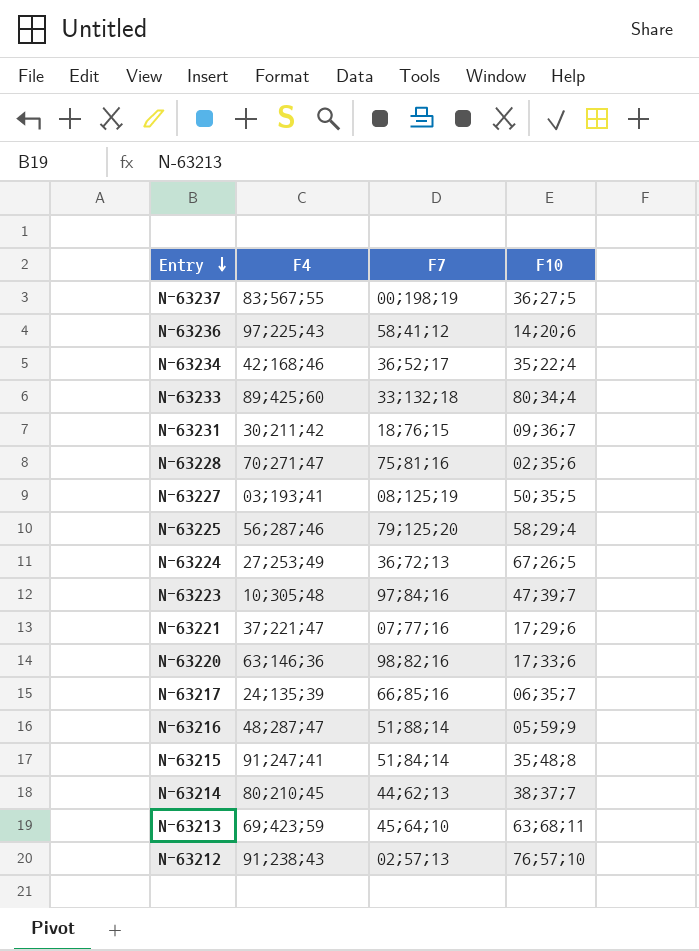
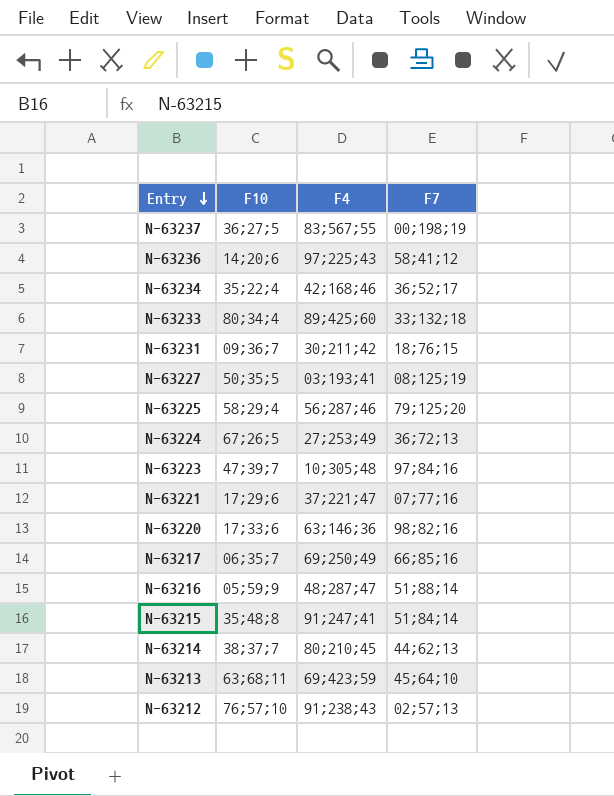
column F10 | position: 4 -> 2
row N-63228: 70;271;47 | 75;81;16 | 02;35;6 -> none
N-63217 | F4: 24;135;39 -> 69;250;49

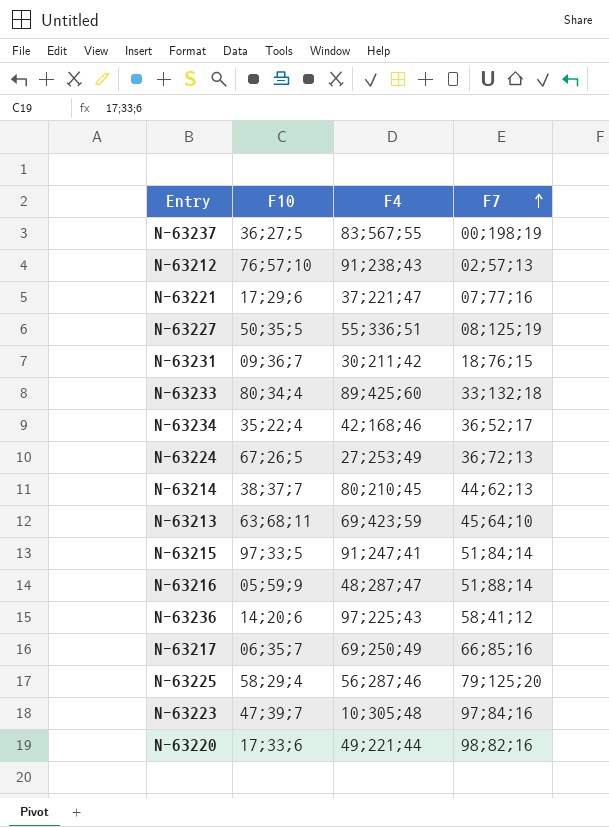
row order: Entry descending -> F7 ascending
N-63227 | F4: 03;193;41 -> 55;336;51
N-63215 | F10: 35;48;8 -> 97;33;5
N-63220 | F4: 63;146;36 -> 49;221;44

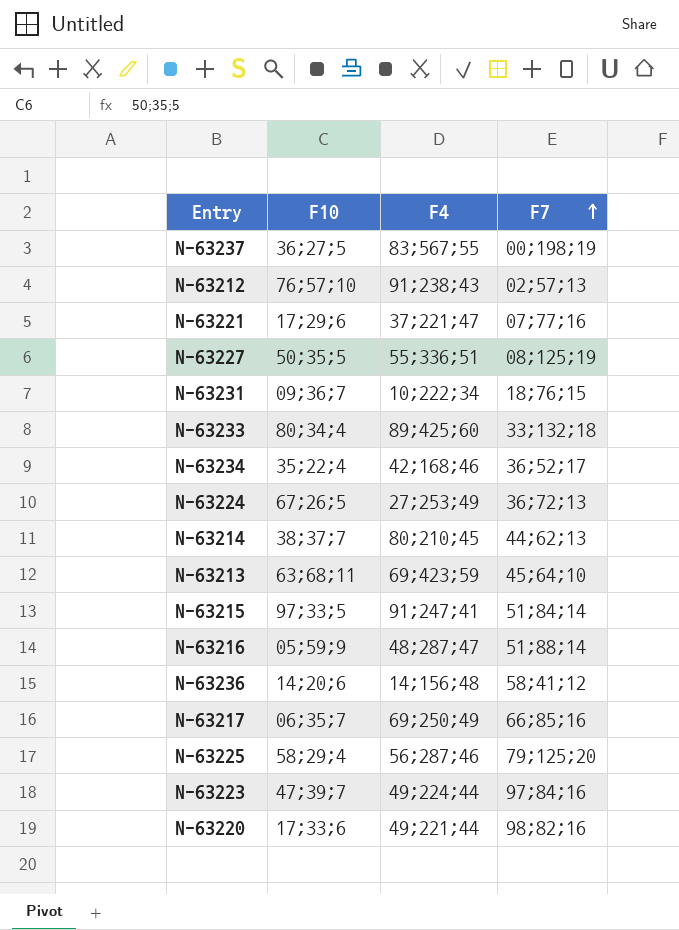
N-63231 | F4: 30;211;42 -> 10;222;34
N-63236 | F4: 97;225;43 -> 14;156;48
N-63223 | F4: 10;305;48 -> 49;224;44

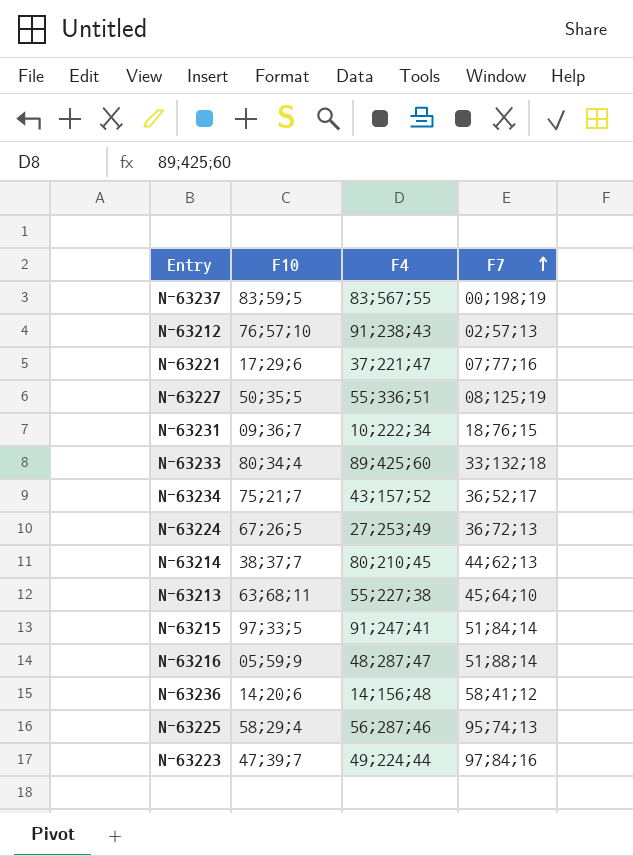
row N-63217: 06;35;7 | 69;250;49 | 66;85;16 -> none
row N-63220: 17;33;6 | 49;221;44 | 98;82;16 -> none
N-63237 | F10: 36;27;5 -> 83;59;5
N-63234 | F10: 35;22;4 -> 75;21;7
N-63234 | F4: 42;168;46 -> 43;157;52
N-63213 | F4: 69;423;59 -> 55;227;38
N-63225 | F7: 79;125;20 -> 95;74;13

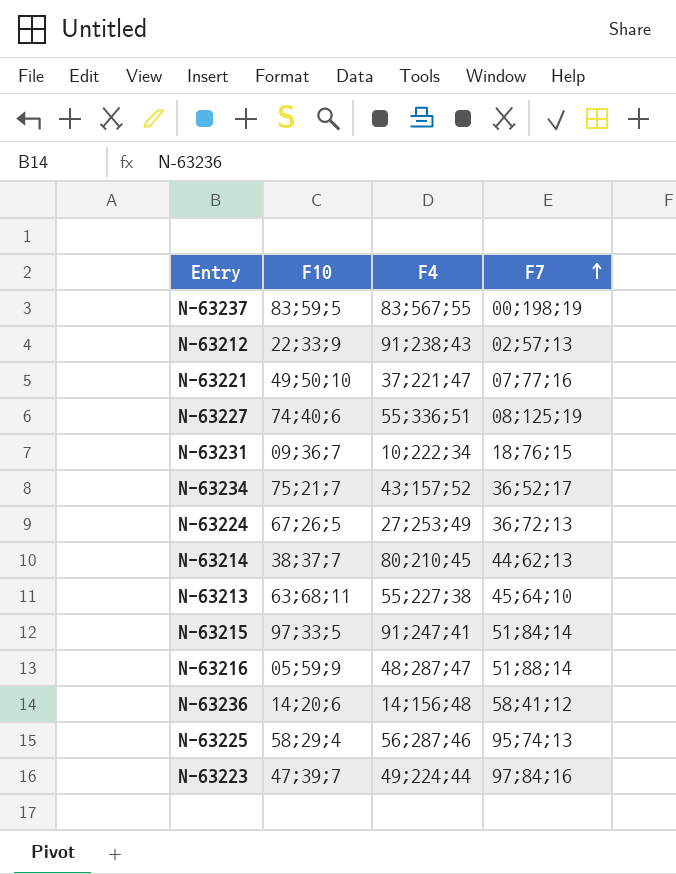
row N-63233: 80;34;4 | 89;425;60 | 33;132;18 -> none
N-63212 | F10: 76;57;10 -> 22;33;9
N-63221 | F10: 17;29;6 -> 49;50;10
N-63227 | F10: 50;35;5 -> 74;40;6

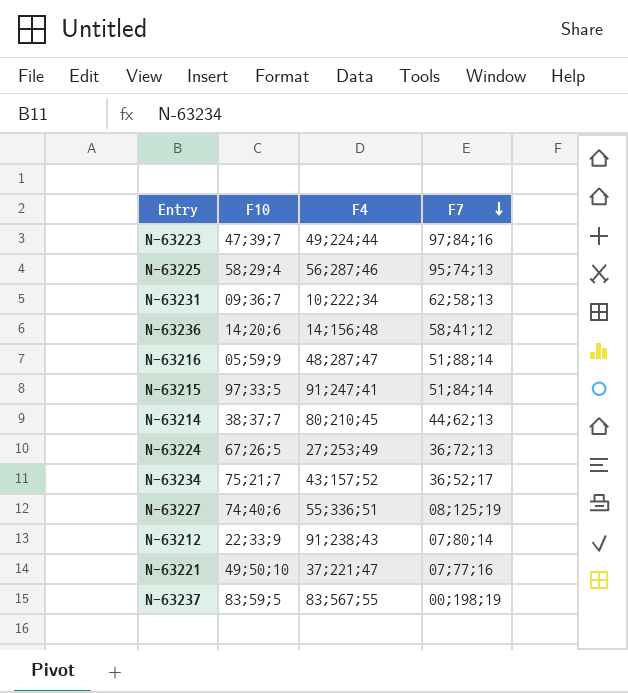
row order: F7 ascending -> F7 descending
row N-63213: 63;68;11 | 55;227;38 | 45;64;10 -> none
N-63231 | F7: 18;76;15 -> 62;58;13
N-63212 | F7: 02;57;13 -> 07;80;14

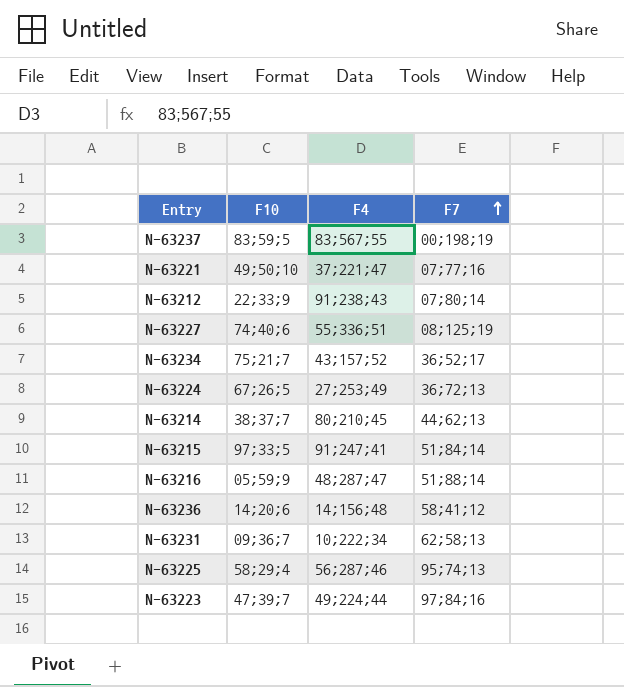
row order: F7 descending -> F7 ascending

